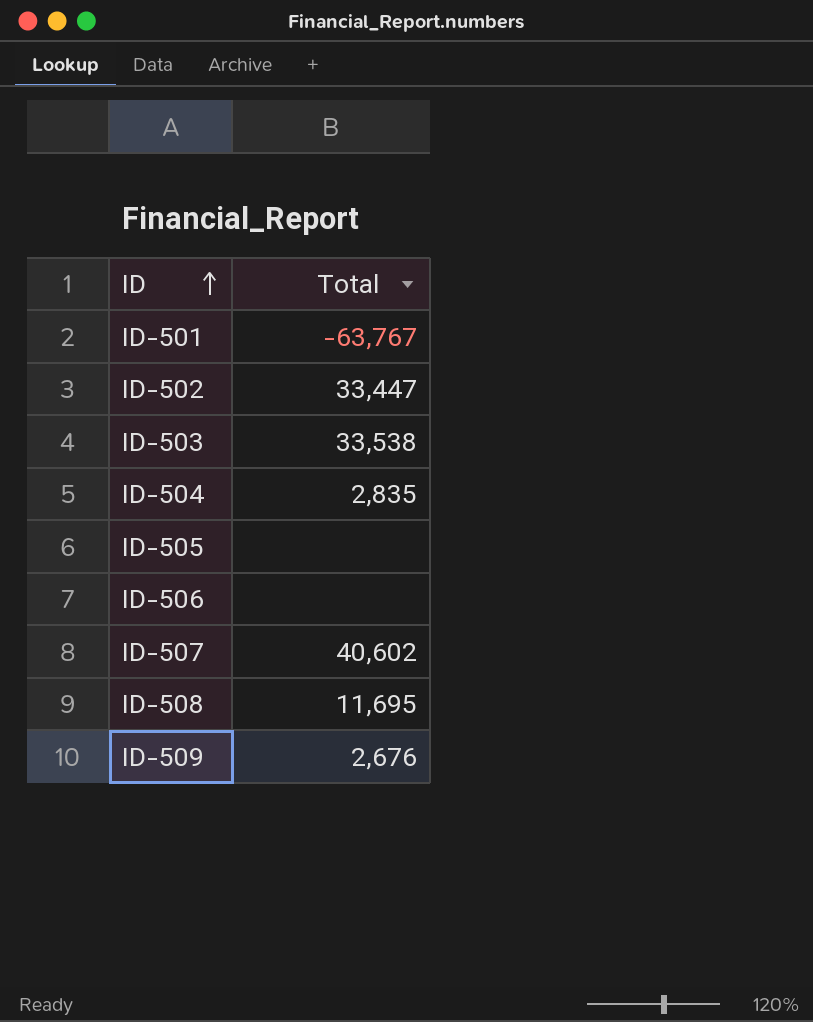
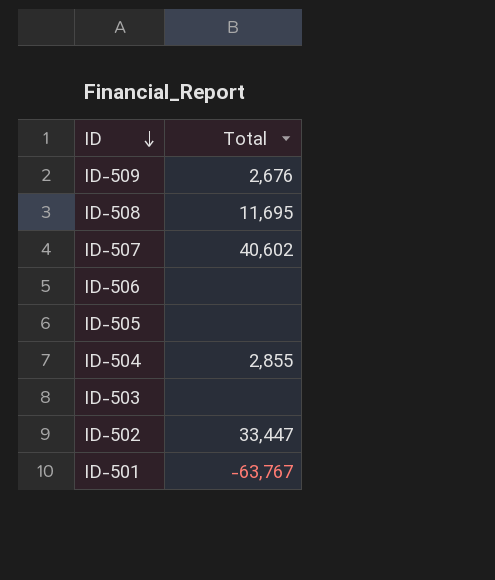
row order: ID ascending -> ID descending
ID-504 | Total: 2,835 -> 2,855
ID-503 | Total: 33,538 -> none

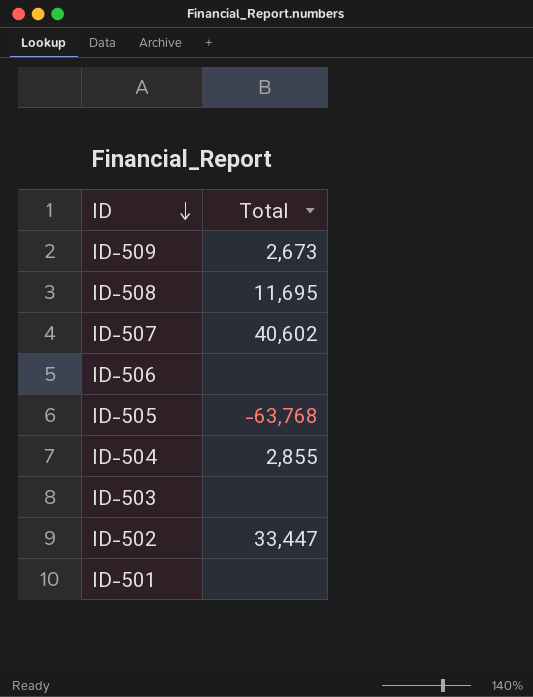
ID-509 | Total: 2,676 -> 2,673
ID-505 | Total: none -> -63,768
ID-501 | Total: -63,767 -> none

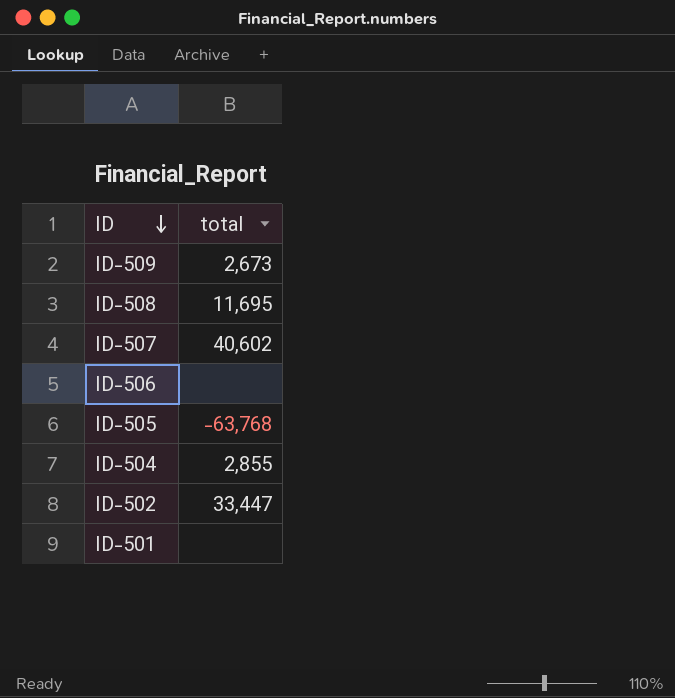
column name: Total -> total
row ID-503: none -> none

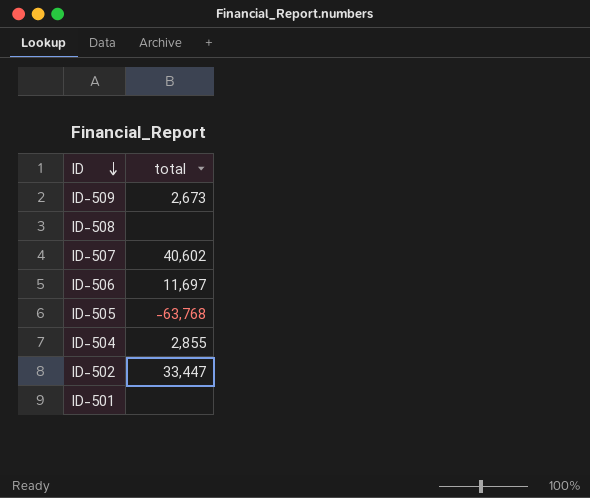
ID-508 | total: 11,695 -> none
ID-506 | total: none -> 11,697

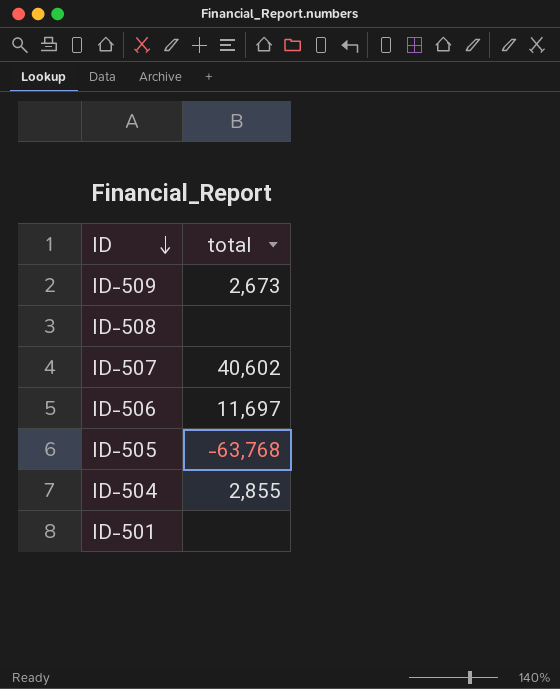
row ID-502: 33,447 -> none

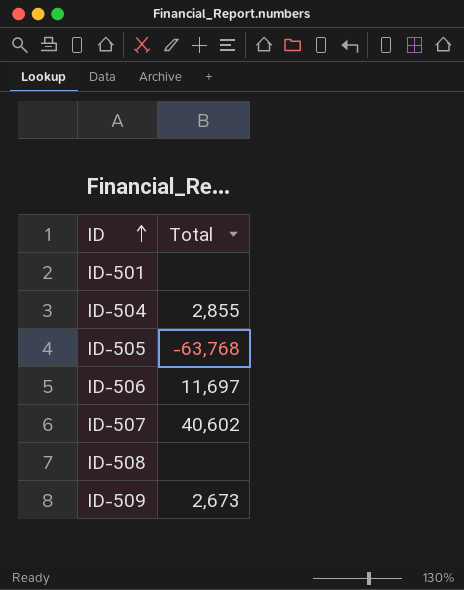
row order: ID descending -> ID ascending
column name: total -> Total

